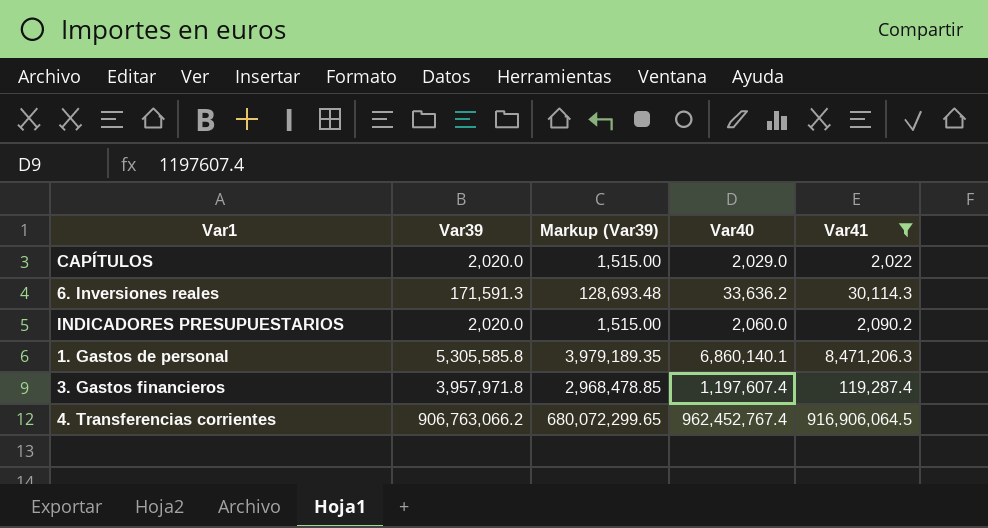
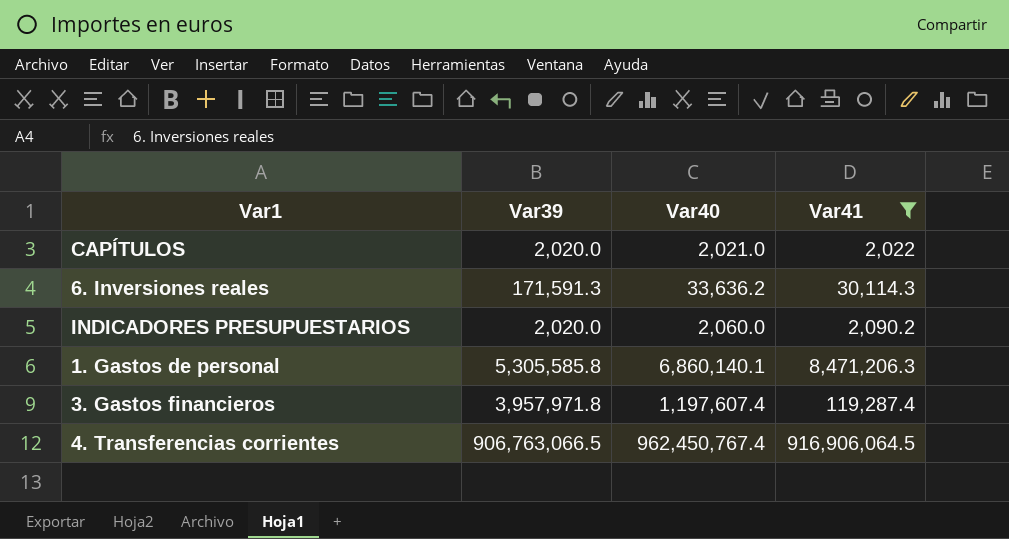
column Markup (Var39) | formula: [Var39] * 0.75 -> none
CAPÍTULOS | Var40: 2,029.0 -> 2,021.0
4. Transferencias corrientes | Var39: 906,763,066.2 -> 906,763,066.5
4. Transferencias corrientes | Var40: 962,452,767.4 -> 962,450,767.4

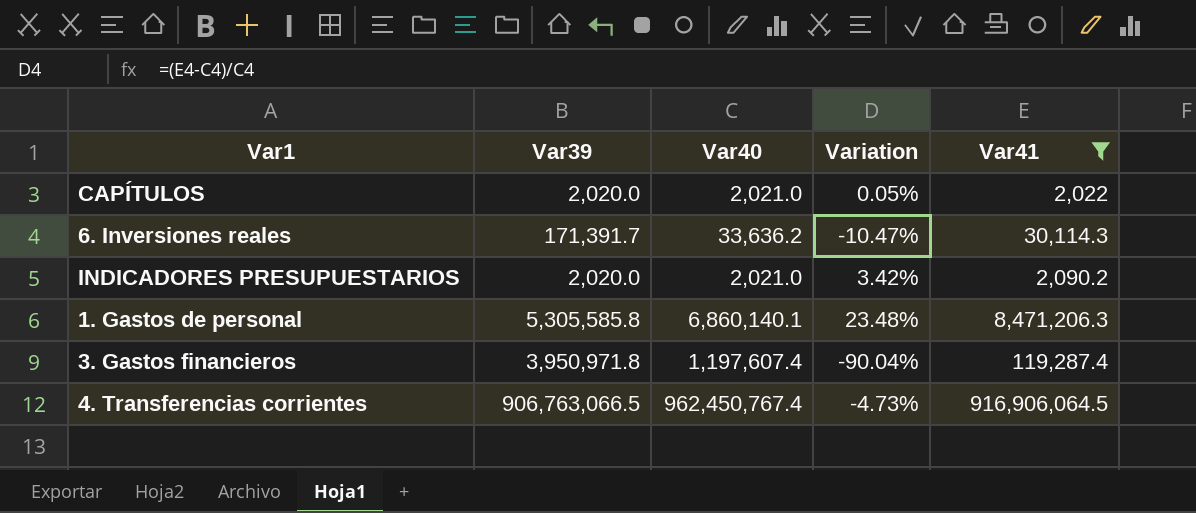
column Variation | formula: none -> ([Var41] - [Var40]) / [Var40]
6. Inversiones reales | Var39: 171,591.3 -> 171,391.7
INDICADORES PRESUPUESTARIOS | Var40: 2,060.0 -> 2,021.0
3. Gastos financieros | Var39: 3,957,971.8 -> 3,950,971.8

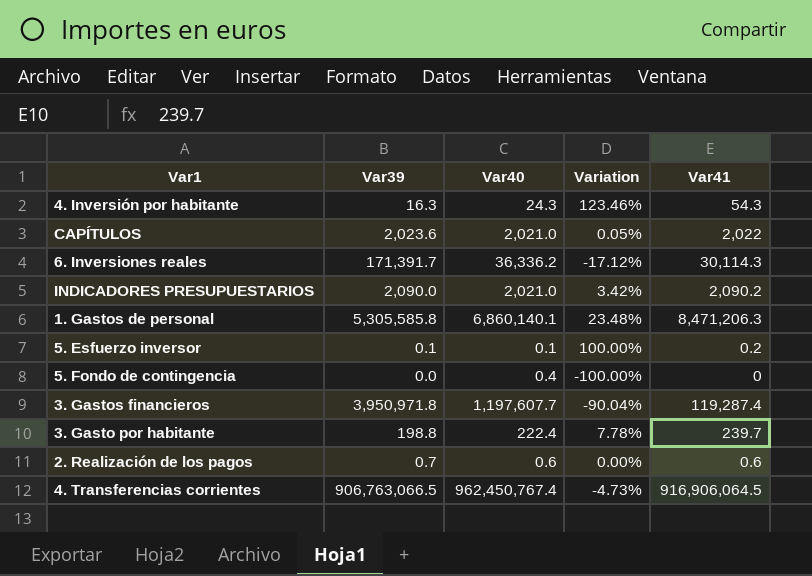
filter: Var41 >= 2,022 -> none
CAPÍTULOS | Var39: 2,020.0 -> 2,023.6
6. Inversiones reales | Var40: 33,636.2 -> 36,336.2
6. Inversiones reales | Variation: -10.47% -> -17.12%
INDICADORES PRESUPUESTARIOS | Var39: 2,020.0 -> 2,090.0
3. Gastos financieros | Var40: 1,197,607.4 -> 1,197,607.7

